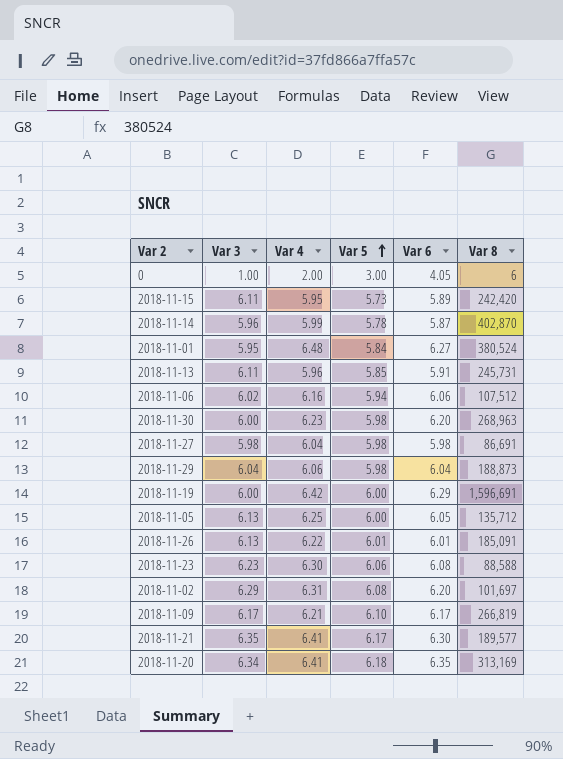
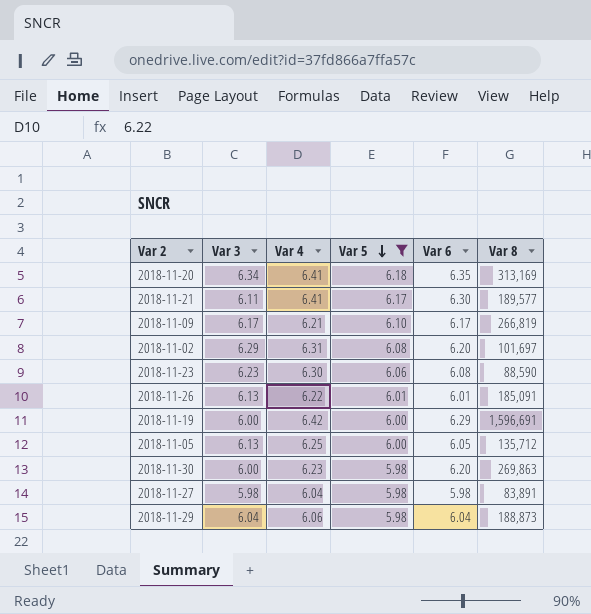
filter: none -> Var 5 >= 5.98
row order: Var 5 ascending -> Var 5 descending
2018-11-21 | Var 3: 6.35 -> 6.11
2018-11-23 | Var 8: 88,588 -> 88,590
2018-11-30 | Var 8: 268,963 -> 269,863
2018-11-27 | Var 8: 86,691 -> 83,891

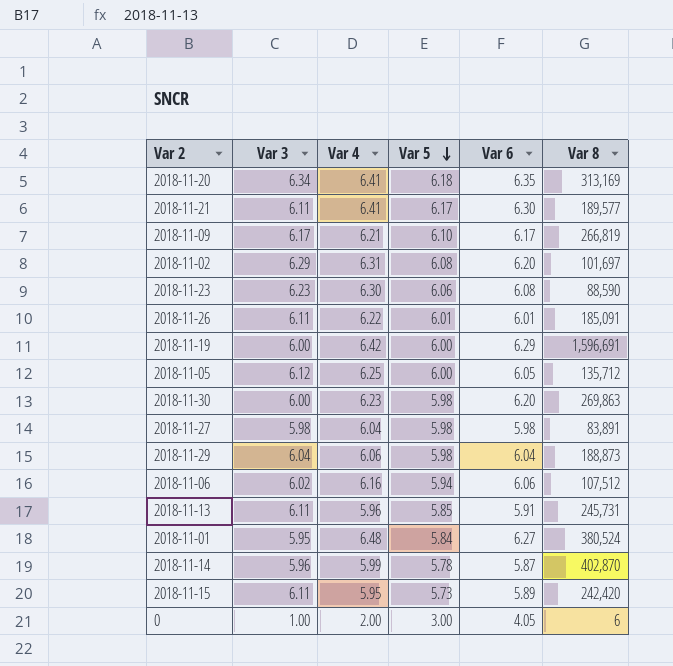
filter: Var 5 >= 5.98 -> none
2018-11-26 | Var 3: 6.13 -> 6.11
2018-11-05 | Var 3: 6.13 -> 6.12

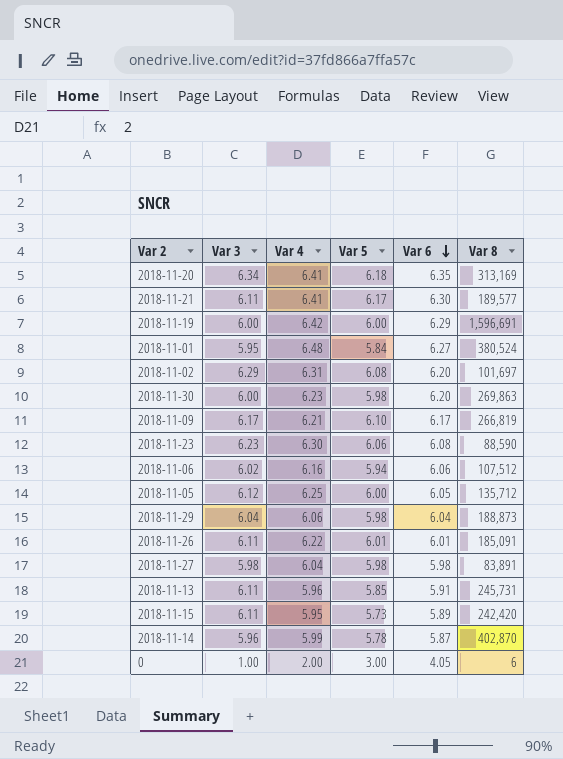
row order: Var 5 descending -> Var 6 descending

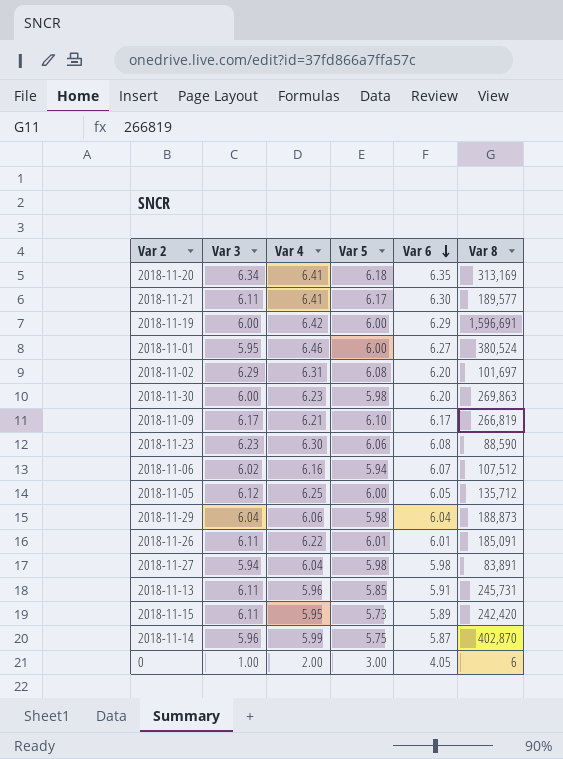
2018-11-01 | Var 4: 6.48 -> 6.46
2018-11-01 | Var 5: 5.84 -> 6.00
2018-11-06 | Var 6: 6.06 -> 6.07
2018-11-27 | Var 3: 5.98 -> 5.94
2018-11-14 | Var 5: 5.78 -> 5.75

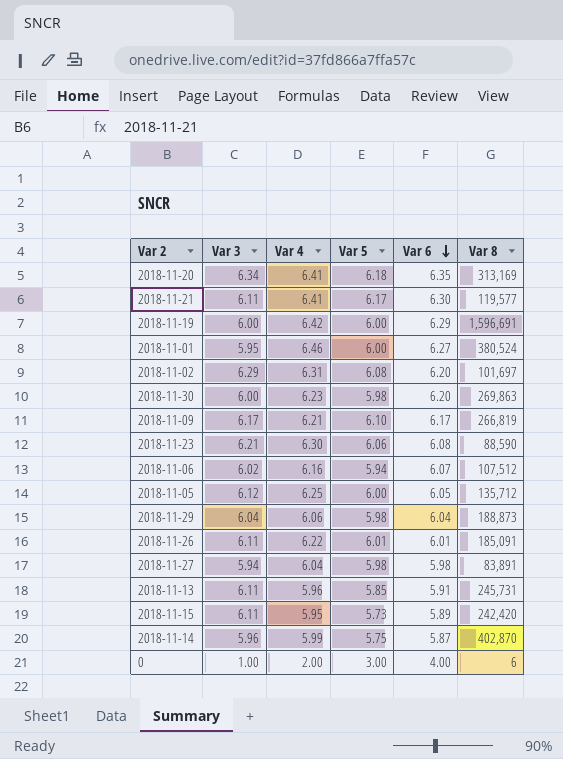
2018-11-21 | Var 8: 189,577 -> 119,577
2018-11-23 | Var 3: 6.23 -> 6.21
0 | Var 6: 4.05 -> 4.00

